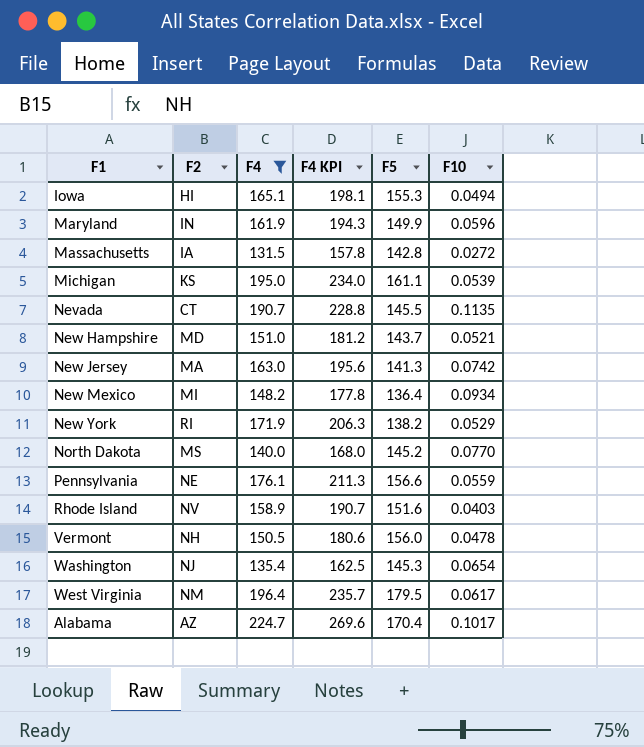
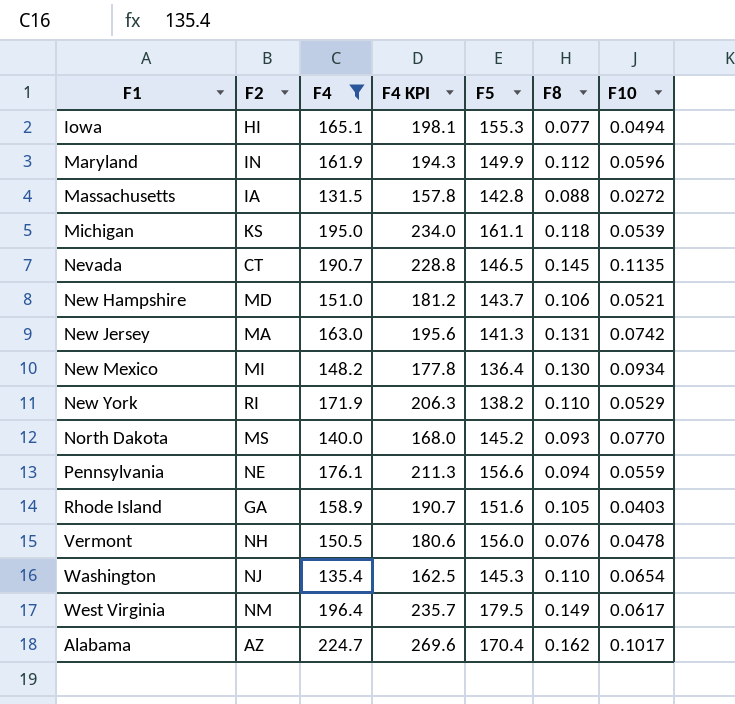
column F8 | position: none -> 6
Nevada | F5: 145.5 -> 146.5
Rhode Island | F2: NV -> GA

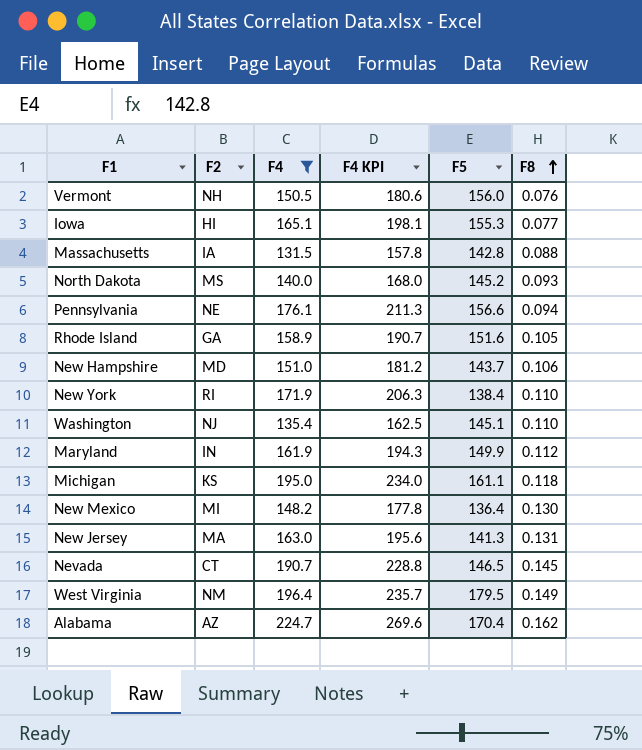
row order: none -> F8 ascending
column F10 | position: 7 -> none
New York | F5: 138.2 -> 138.4
Washington | F5: 145.3 -> 145.1

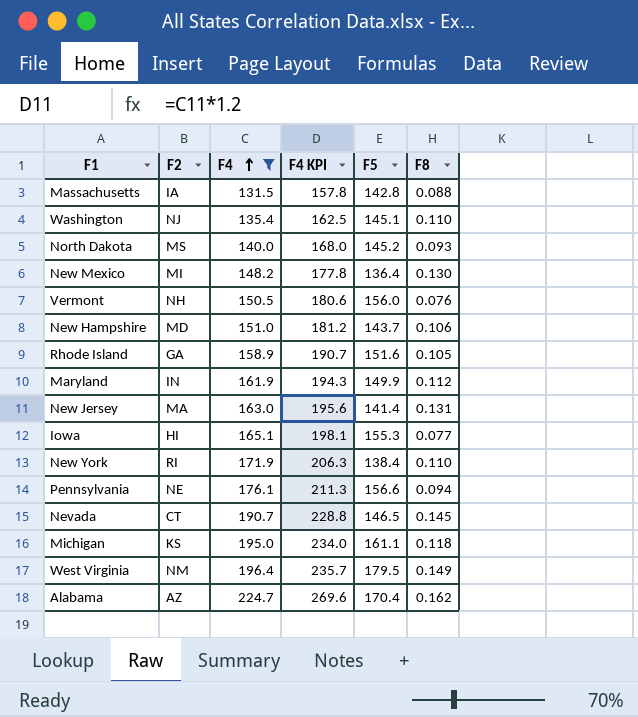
row order: F8 ascending -> F4 ascending
New Jersey | F5: 141.3 -> 141.4

